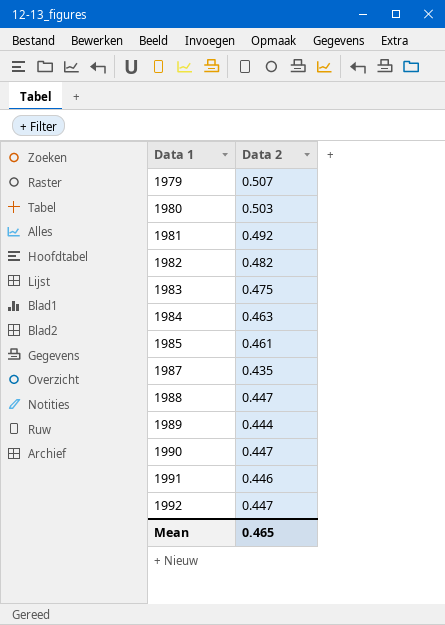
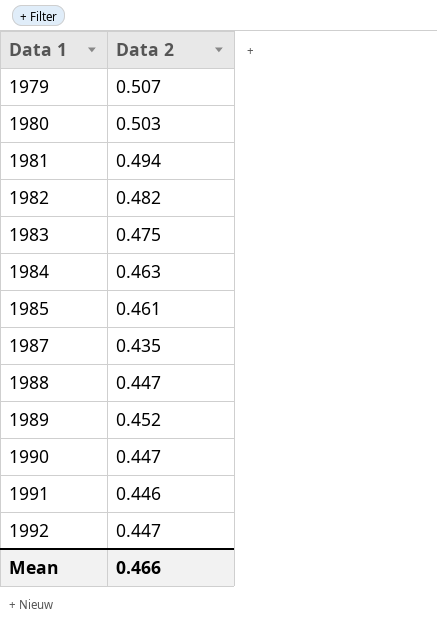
1981 | Data 2: 0.492 -> 0.494
1989 | Data 2: 0.444 -> 0.452
Mean | Data 2: 0.465 -> 0.466

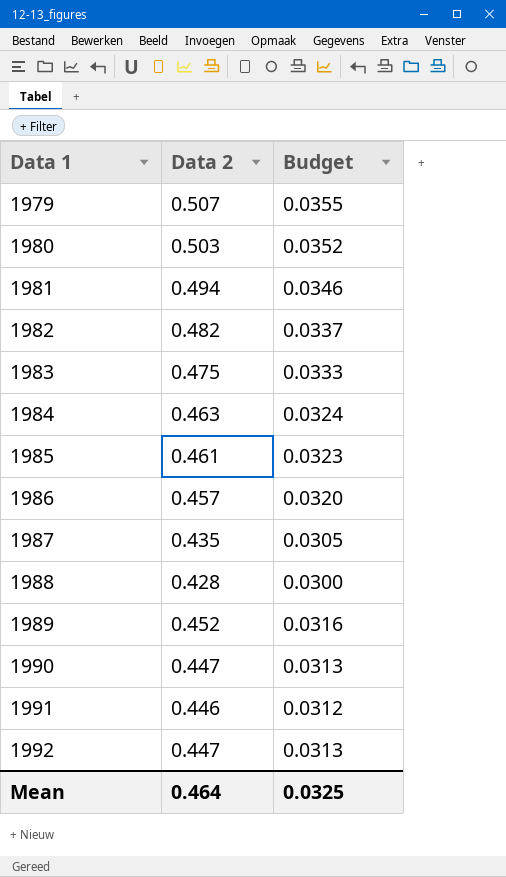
column Budget | formula: none -> [Data 2] * 0.07
row 1986: none -> 0.457 | 0.0320
1988 | Data 2: 0.447 -> 0.428
Mean | Data 2: 0.466 -> 0.464

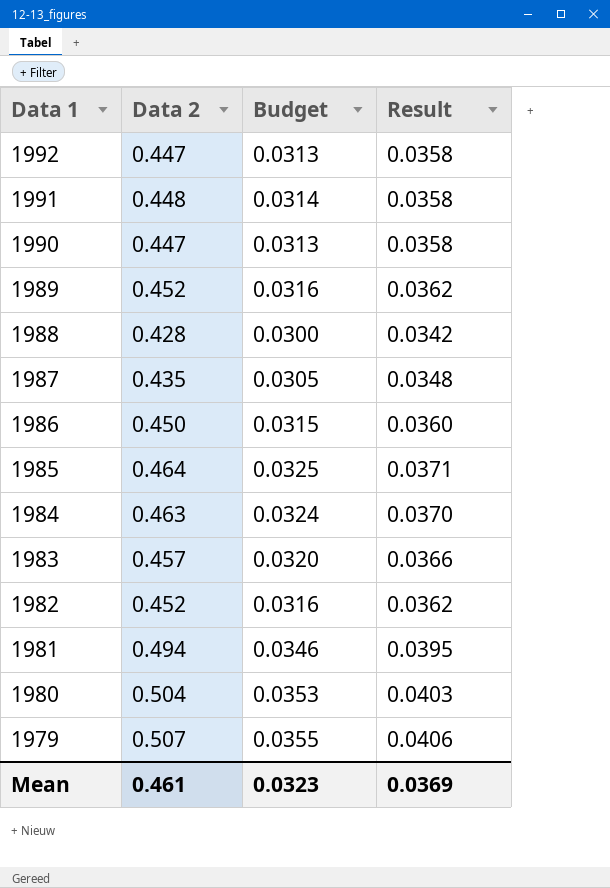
row order: Data 1 ascending -> Data 1 descending
column Result | formula: none -> [Data 2] * 0.08
1991 | Data 2: 0.446 -> 0.448
1991 | Budget: 0.0312 -> 0.0314
1986 | Data 2: 0.457 -> 0.450
1986 | Budget: 0.0320 -> 0.0315
1985 | Data 2: 0.461 -> 0.464
1985 | Budget: 0.0323 -> 0.0325
1983 | Data 2: 0.475 -> 0.457
1983 | Budget: 0.0333 -> 0.0320
1982 | Data 2: 0.482 -> 0.452
1982 | Budget: 0.0337 -> 0.0316
1980 | Data 2: 0.503 -> 0.504
1980 | Budget: 0.0352 -> 0.0353
Mean | Data 2: 0.464 -> 0.461
Mean | Budget: 0.0325 -> 0.0323

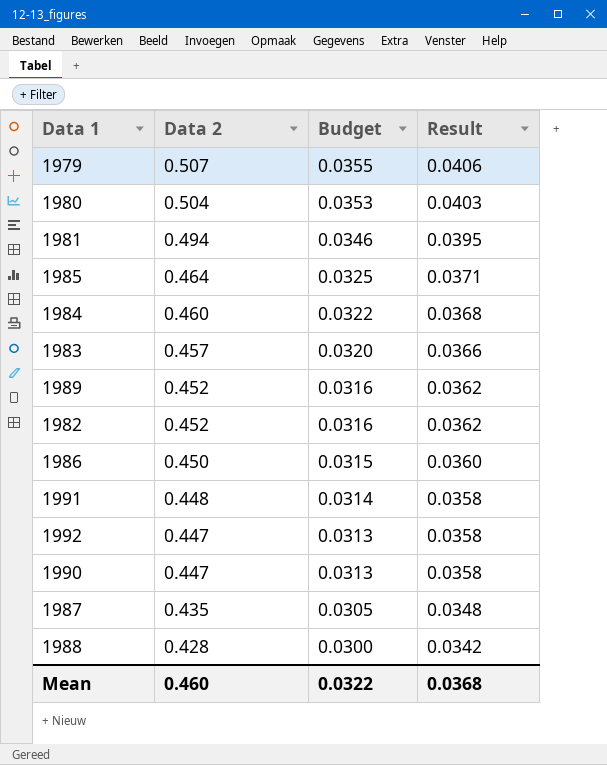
row order: Data 1 descending -> Data 2 descending
1984 | Data 2: 0.463 -> 0.460
1984 | Budget: 0.0324 -> 0.0322
1984 | Result: 0.0370 -> 0.0368
Mean | Data 2: 0.461 -> 0.460
Mean | Budget: 0.0323 -> 0.0322
Mean | Result: 0.0369 -> 0.0368

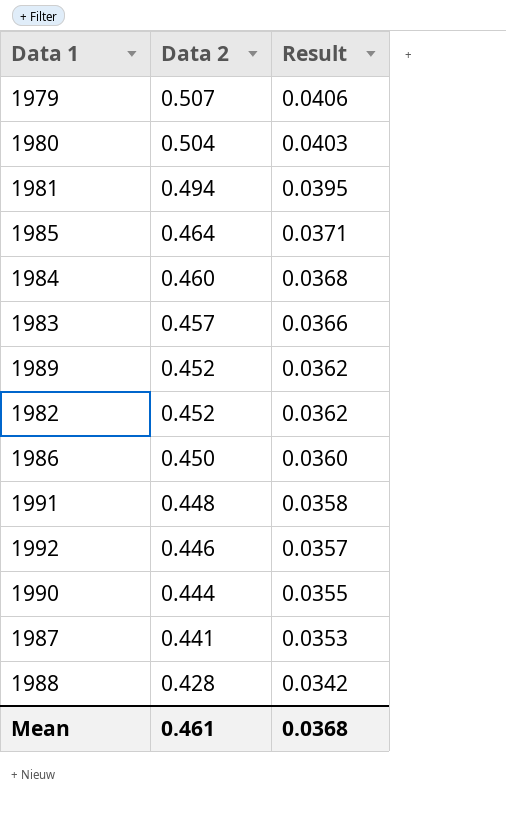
column Budget | formula: [Data 2] * 0.07 -> none
1992 | Data 2: 0.447 -> 0.446
1992 | Result: 0.0358 -> 0.0357
1990 | Data 2: 0.447 -> 0.444
1990 | Result: 0.0358 -> 0.0355
1987 | Data 2: 0.435 -> 0.441
1987 | Result: 0.0348 -> 0.0353
Mean | Data 2: 0.460 -> 0.461

